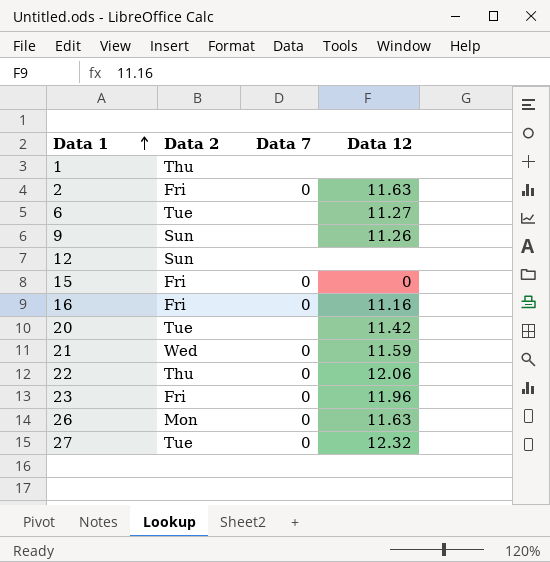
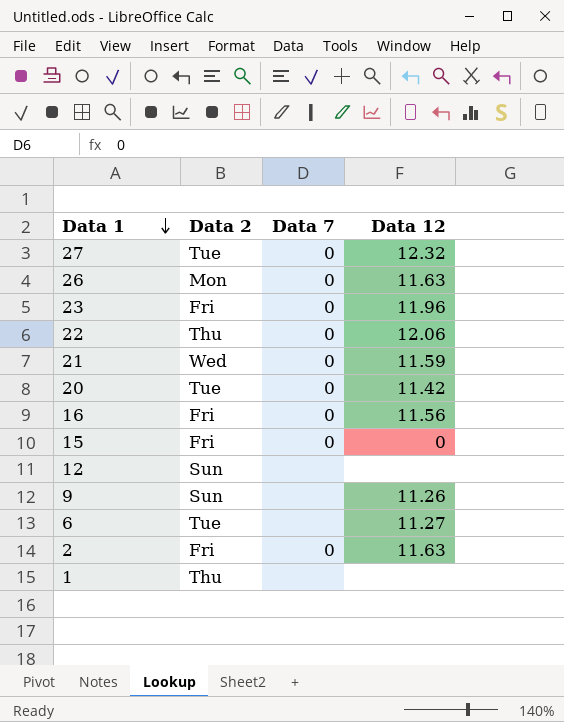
row order: Data 1 ascending -> Data 1 descending
20 | Data 7: none -> 0
16 | Data 12: 11.16 -> 11.56

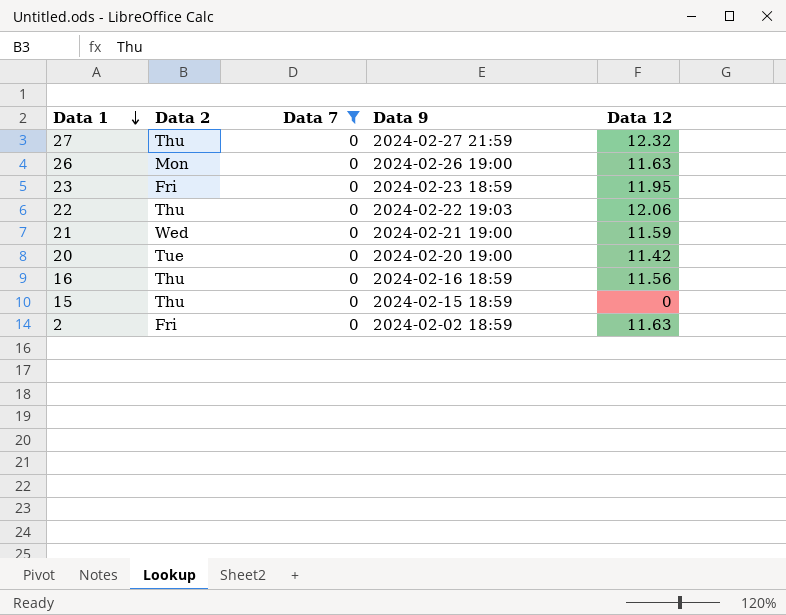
filter: none -> Data 7 = 0
column Data 9 | position: none -> 4
27 | Data 2: Tue -> Thu
23 | Data 12: 11.96 -> 11.95
16 | Data 2: Fri -> Thu
15 | Data 2: Fri -> Thu

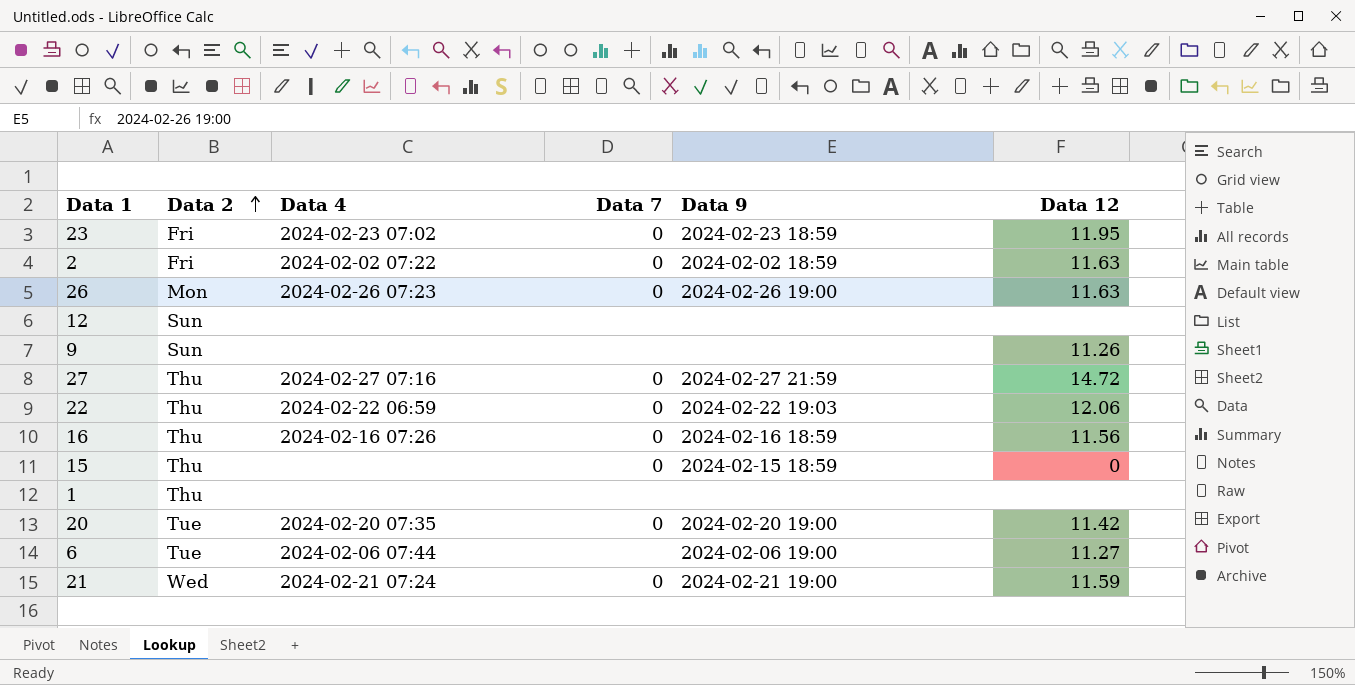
filter: Data 7 = 0 -> none
row order: Data 1 descending -> Data 2 ascending
column Data 4 | position: none -> 3
27 | Data 12: 12.32 -> 14.72

